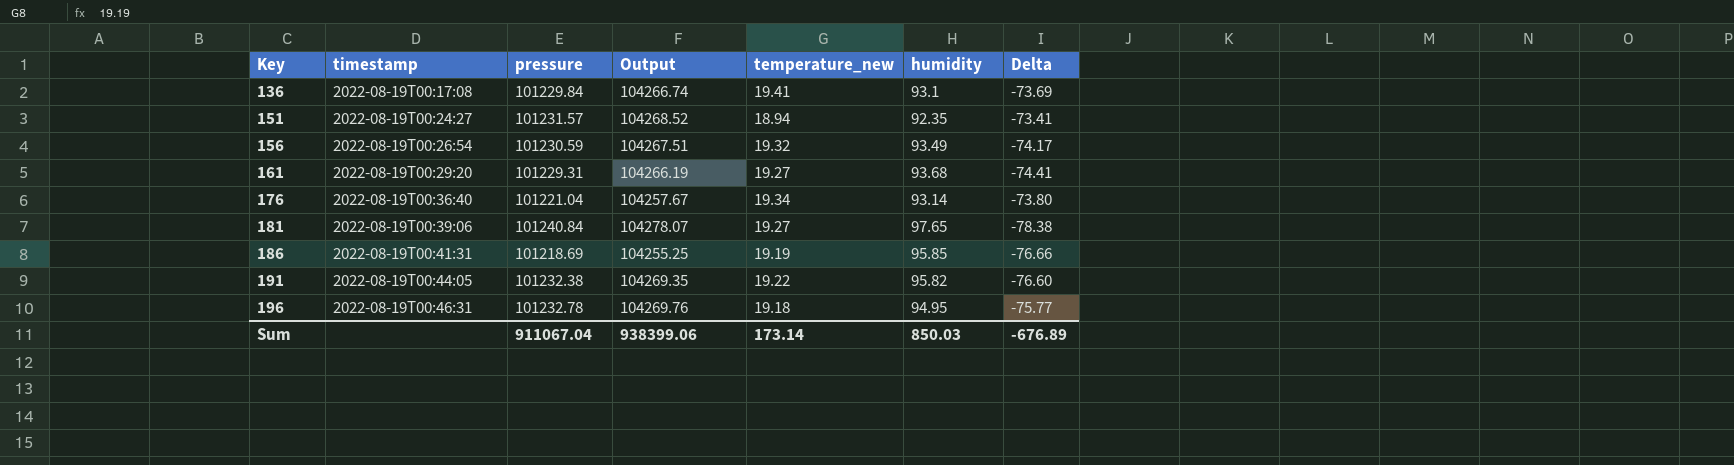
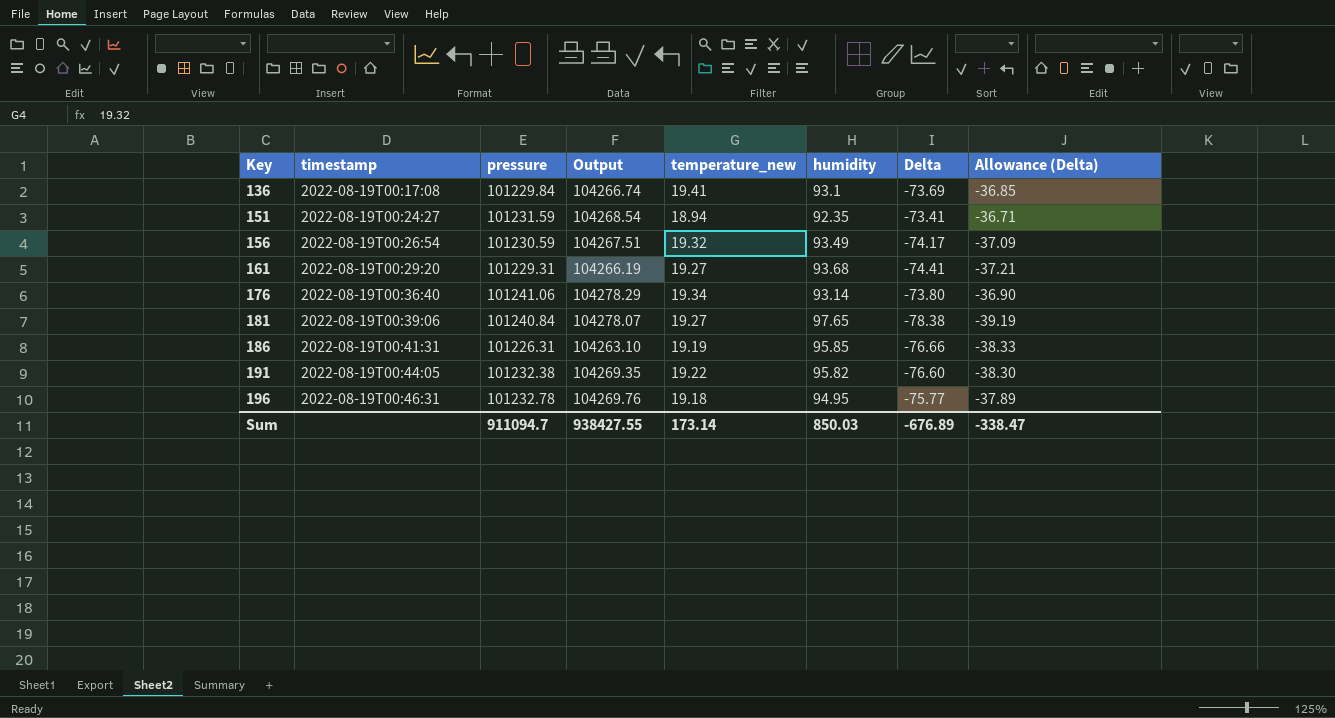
column Allowance (Delta) | formula: none -> [Delta] * 0.5
151 | pressure: 101231.57 -> 101231.59
151 | Output: 104268.52 -> 104268.54
176 | pressure: 101221.04 -> 101241.06
176 | Output: 104257.67 -> 104278.29
186 | pressure: 101218.69 -> 101226.31
186 | Output: 104255.25 -> 104263.10
Sum | pressure: 911067.04 -> 911094.7
Sum | Output: 938399.06 -> 938427.55

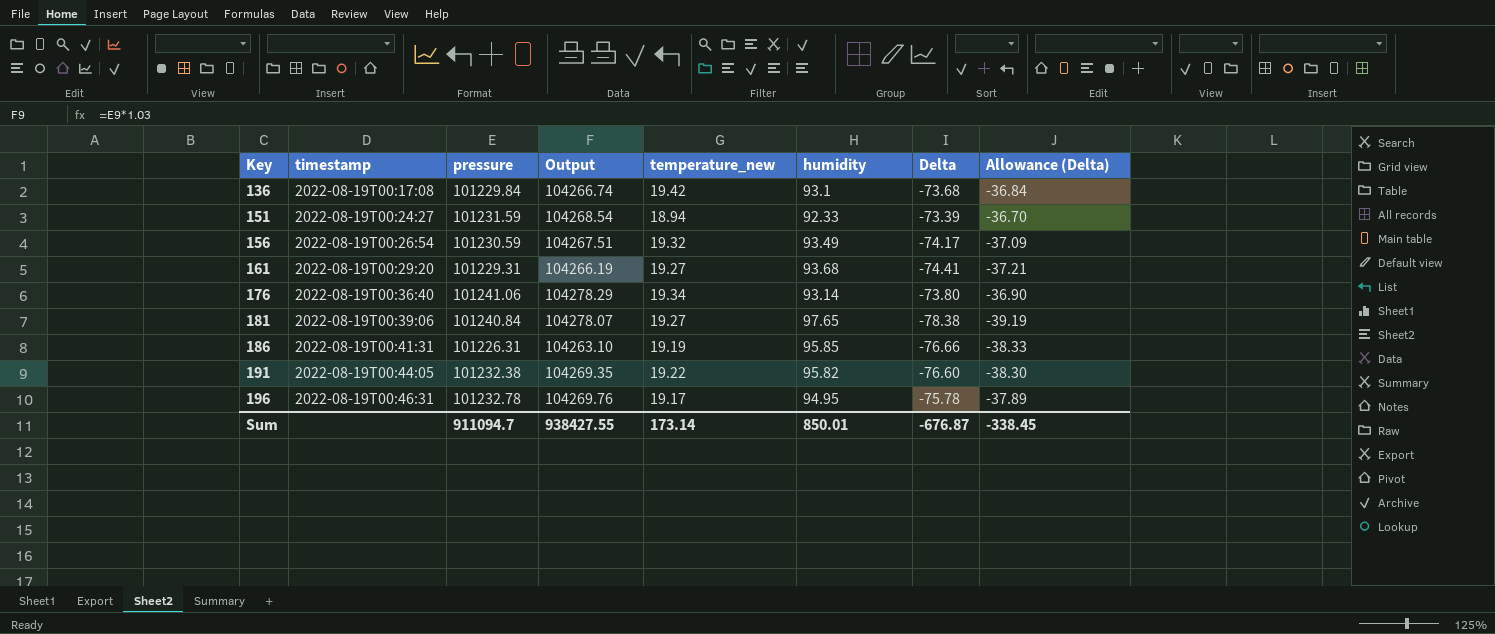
136 | temperature_new: 19.41 -> 19.42
136 | Delta: -73.69 -> -73.68
136 | Allowance (Delta): -36.85 -> -36.84
151 | humidity: 92.35 -> 92.33
151 | Delta: -73.41 -> -73.39
151 | Allowance (Delta): -36.71 -> -36.70
196 | temperature_new: 19.18 -> 19.17
196 | Delta: -75.77 -> -75.78
Sum | humidity: 850.03 -> 850.01
Sum | Delta: -676.89 -> -676.87
Sum | Allowance (Delta): -338.47 -> -338.45

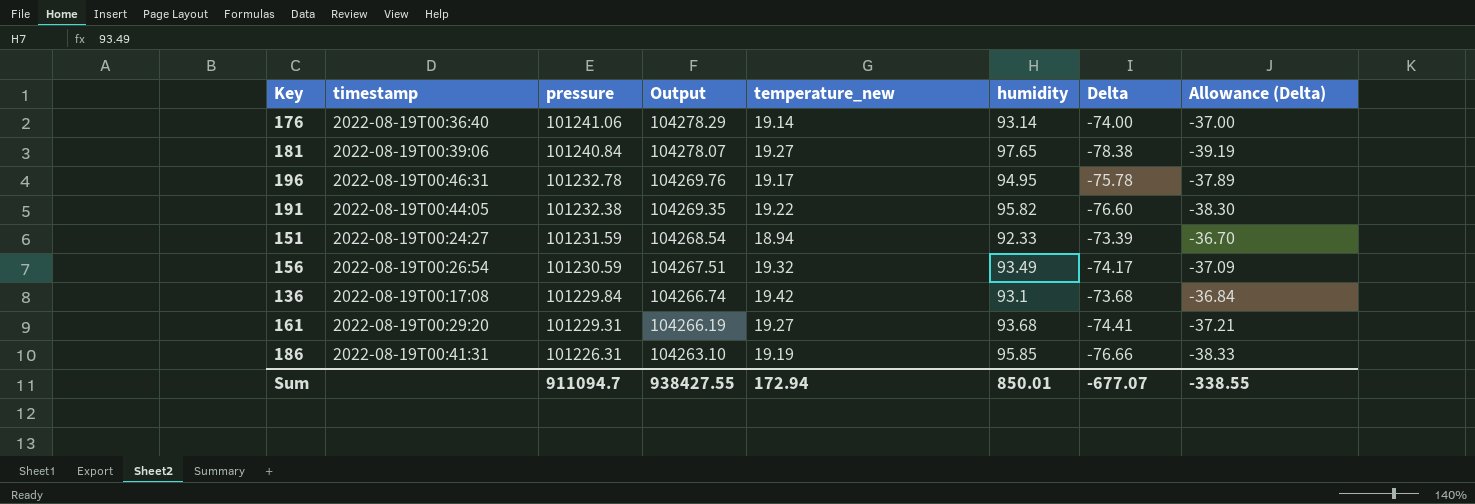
row order: Key ascending -> pressure descending
176 | temperature_new: 19.34 -> 19.14
176 | Delta: -73.80 -> -74.00
176 | Allowance (Delta): -36.90 -> -37.00
Sum | temperature_new: 173.14 -> 172.94
Sum | Delta: -676.87 -> -677.07
Sum | Allowance (Delta): -338.45 -> -338.55

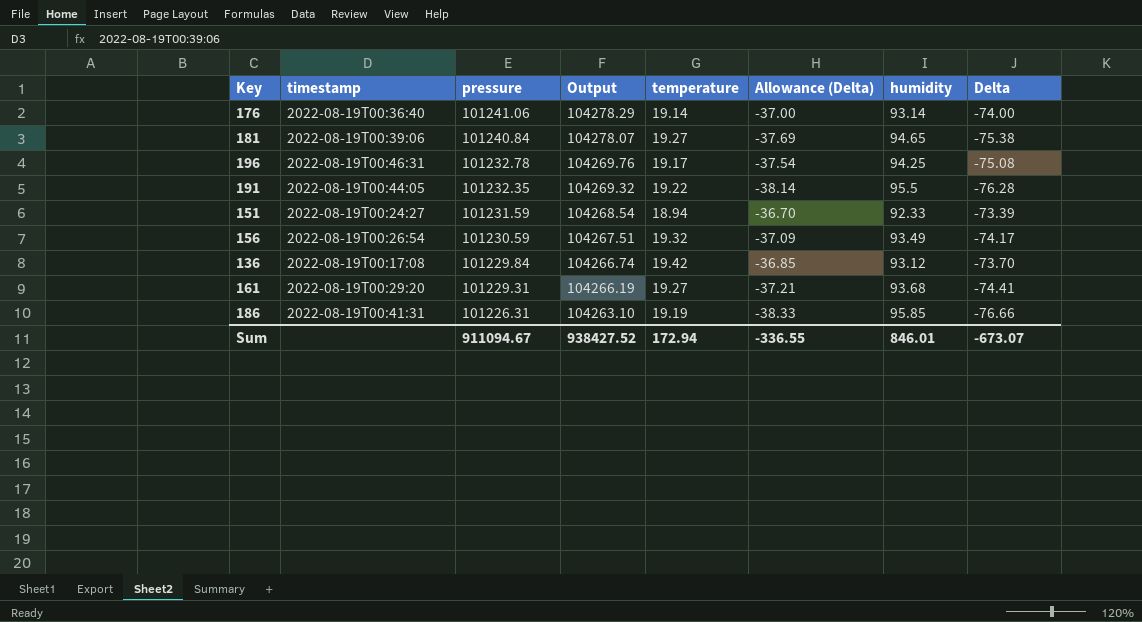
column name: temperature_new -> temperature
column Allowance (Delta) | position: 8 -> 6
181 | Allowance (Delta): -39.19 -> -37.69
181 | humidity: 97.65 -> 94.65
181 | Delta: -78.38 -> -75.38
196 | Allowance (Delta): -37.89 -> -37.54
196 | humidity: 94.95 -> 94.25
196 | Delta: -75.78 -> -75.08
191 | pressure: 101232.38 -> 101232.35
191 | Output: 104269.35 -> 104269.32
191 | Allowance (Delta): -38.30 -> -38.14
191 | humidity: 95.82 -> 95.5
191 | Delta: -76.60 -> -76.28
136 | Allowance (Delta): -36.84 -> -36.85
136 | humidity: 93.1 -> 93.12
136 | Delta: -73.68 -> -73.70
Sum | pressure: 911094.7 -> 911094.67
Sum | Output: 938427.55 -> 938427.52
Sum | Allowance (Delta): -338.55 -> -336.55
Sum | humidity: 850.01 -> 846.01
Sum | Delta: -677.07 -> -673.07

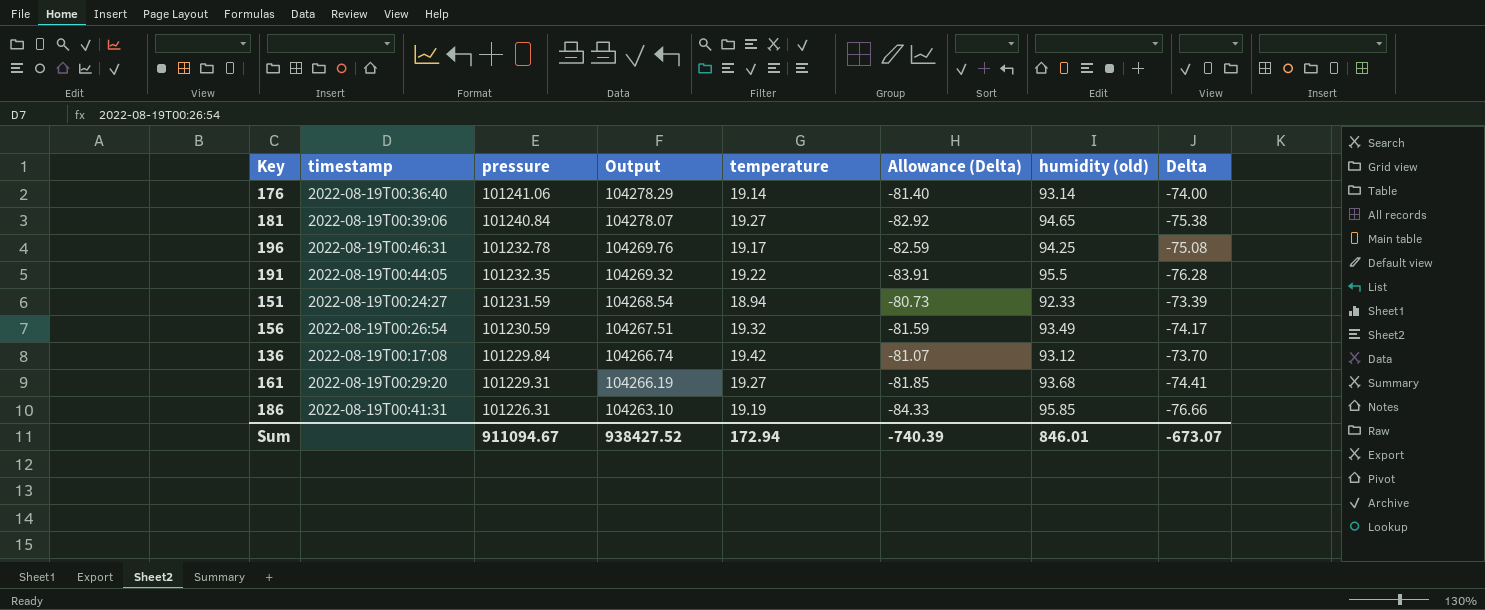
column Allowance (Delta) | formula: [Delta] * 0.5 -> [Delta] * 1.1
column name: humidity -> humidity (old)
Sum | Allowance (Delta): -336.55 -> -740.39

